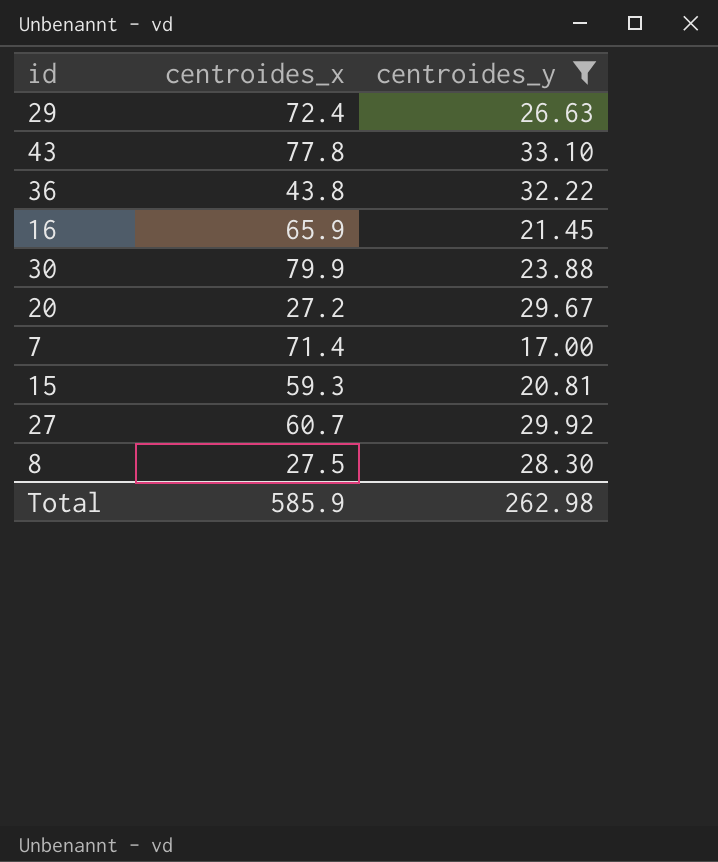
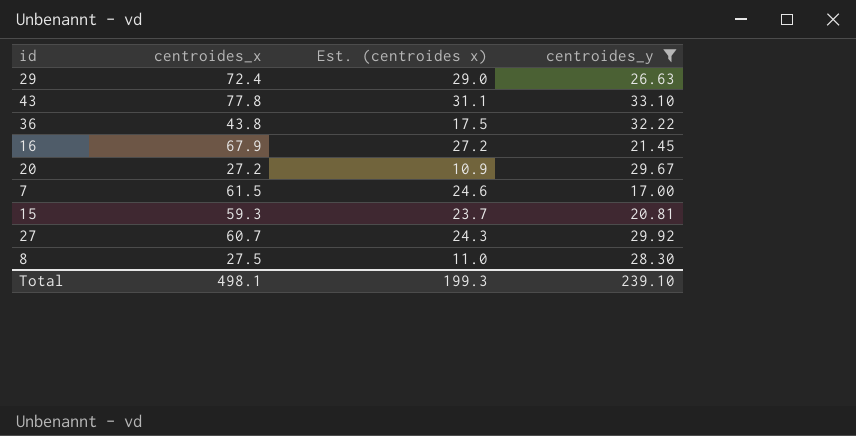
column Est. (centroides x) | formula: none -> [centroides_x] * 0.4
row 30: 79.9 | 23.88 -> none
16 | centroides_x: 65.9 -> 67.9
7 | centroides_x: 71.4 -> 61.5
Total | centroides_x: 585.9 -> 498.1
Total | centroides_y: 262.98 -> 239.10

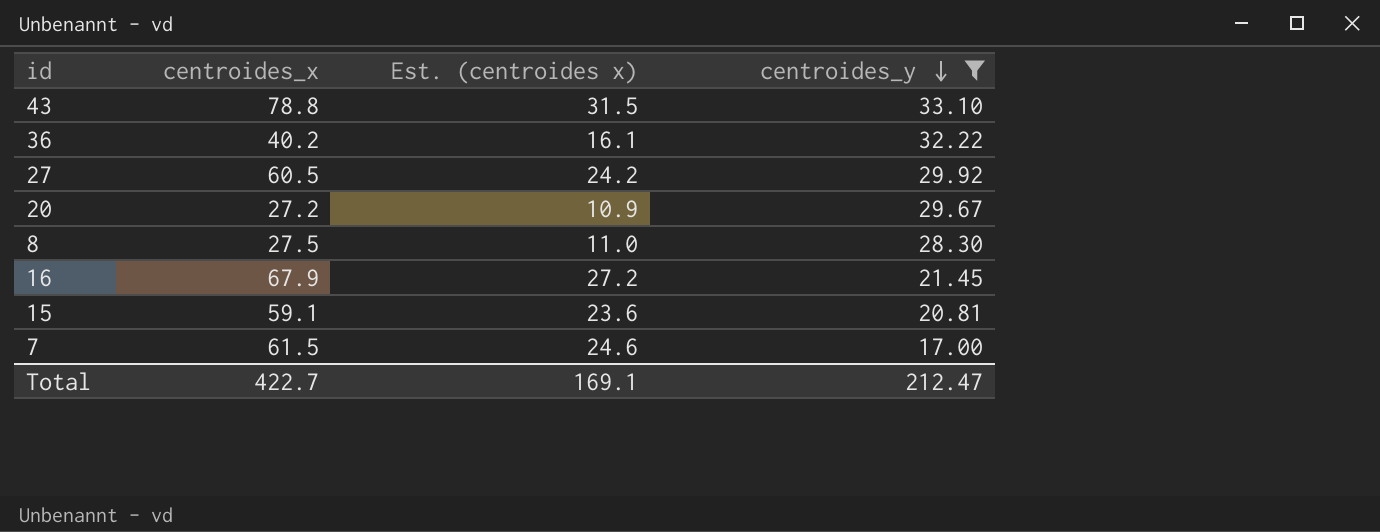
row order: none -> centroides_y descending
row 29: 72.4 | 29.0 | 26.63 -> none
43 | centroides_x: 77.8 -> 78.8
43 | Est. (centroides x): 31.1 -> 31.5
36 | centroides_x: 43.8 -> 40.2
36 | Est. (centroides x): 17.5 -> 16.1
27 | centroides_x: 60.7 -> 60.5
27 | Est. (centroides x): 24.3 -> 24.2
15 | centroides_x: 59.3 -> 59.1
15 | Est. (centroides x): 23.7 -> 23.6
Total | centroides_x: 498.1 -> 422.7
Total | Est. (centroides x): 199.3 -> 169.1
Total | centroides_y: 239.10 -> 212.47

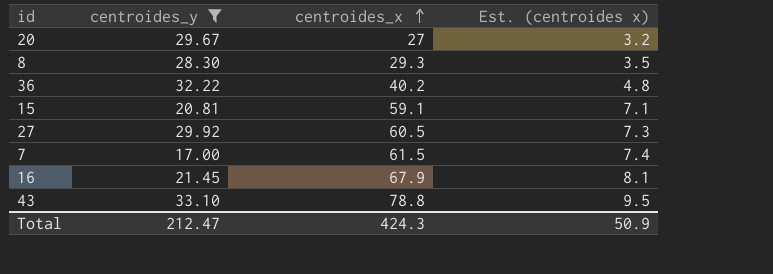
row order: centroides_y descending -> centroides_x ascending
column centroides_y | position: 4 -> 2
column Est. (centroides x) | formula: [centroides_x] * 0.4 -> [centroides_x] * 0.12
20 | centroides_x: 27.2 -> 27
8 | centroides_x: 27.5 -> 29.3
Total | centroides_x: 422.7 -> 424.3
Total | Est. (centroides x): 169.1 -> 50.9

